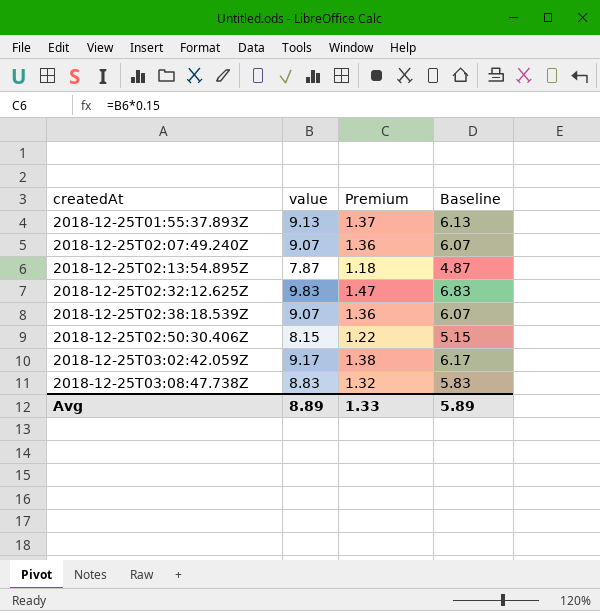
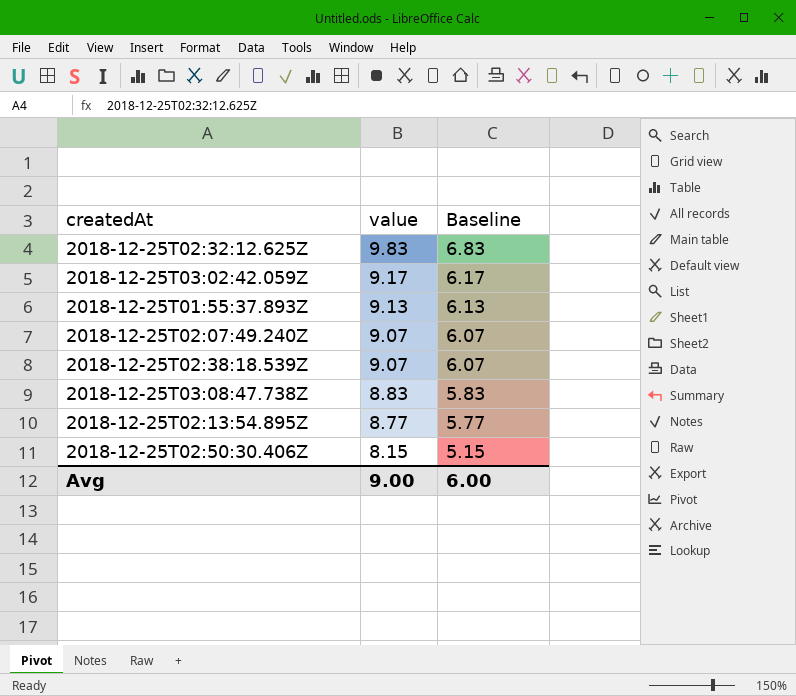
row order: createdAt ascending -> value descending
column Premium | formula: [value] * 0.15 -> none
2018-12-25T02:13:54.895Z | value: 7.87 -> 8.77
2018-12-25T02:13:54.895Z | Baseline: 4.87 -> 5.77
Avg | value: 8.89 -> 9.00
Avg | Baseline: 5.89 -> 6.00

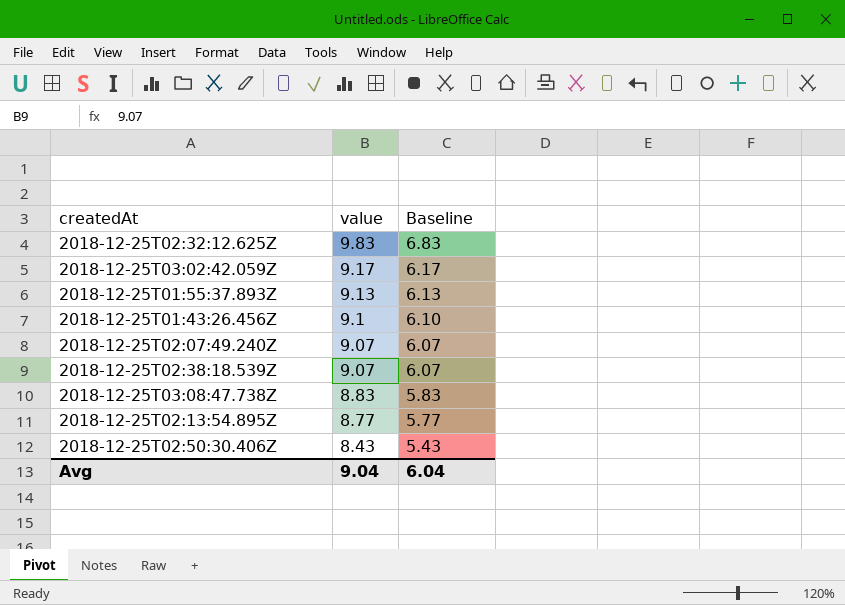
row 2018-12-25T01:43:26.456Z: none -> 9.1 | 6.10
2018-12-25T02:50:30.406Z | value: 8.15 -> 8.43
2018-12-25T02:50:30.406Z | Baseline: 5.15 -> 5.43
Avg | value: 9.00 -> 9.04
Avg | Baseline: 6.00 -> 6.04

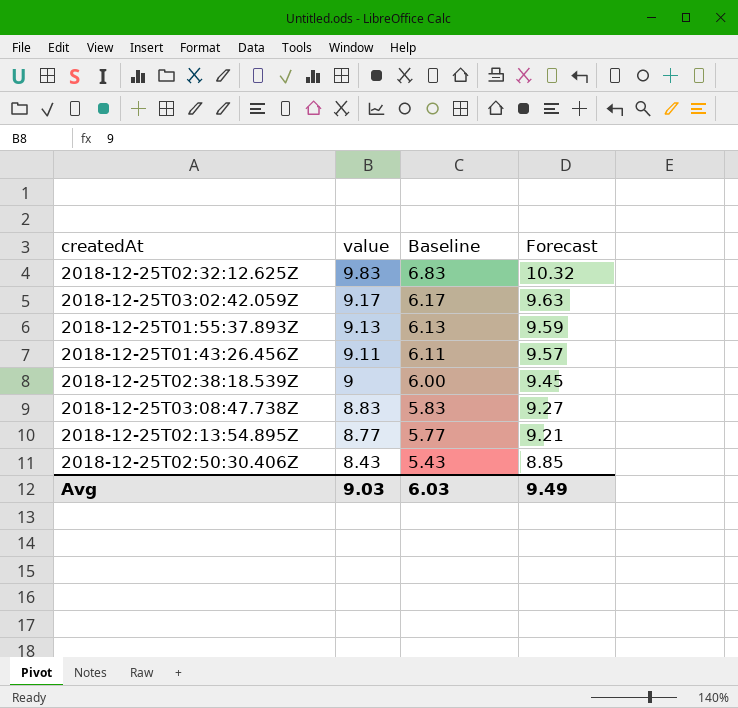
column Forecast | formula: none -> [value] * 1.05
row 2018-12-25T02:07:49.240Z: 9.07 | 6.07 -> none
2018-12-25T01:43:26.456Z | value: 9.1 -> 9.11
2018-12-25T01:43:26.456Z | Baseline: 6.10 -> 6.11
2018-12-25T02:38:18.539Z | value: 9.07 -> 9
2018-12-25T02:38:18.539Z | Baseline: 6.07 -> 6.00
Avg | value: 9.04 -> 9.03
Avg | Baseline: 6.04 -> 6.03

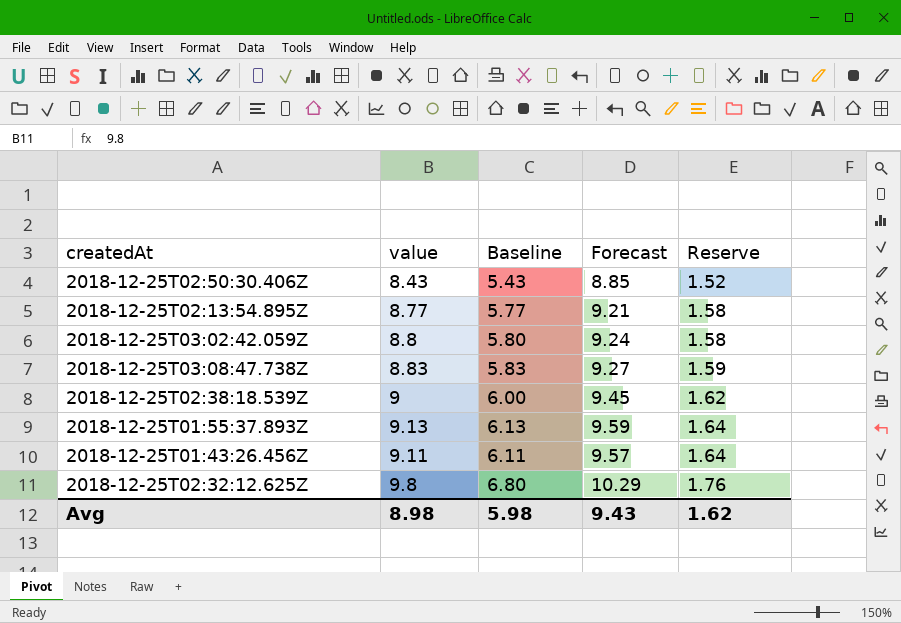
row order: value descending -> Reserve ascending
column Reserve | formula: none -> [value] * 0.18
2018-12-25T03:02:42.059Z | value: 9.17 -> 8.8
2018-12-25T03:02:42.059Z | Baseline: 6.17 -> 5.80
2018-12-25T03:02:42.059Z | Forecast: 9.63 -> 9.24
2018-12-25T02:32:12.625Z | value: 9.83 -> 9.8
2018-12-25T02:32:12.625Z | Baseline: 6.83 -> 6.80
2018-12-25T02:32:12.625Z | Forecast: 10.32 -> 10.29
Avg | value: 9.03 -> 8.98
Avg | Baseline: 6.03 -> 5.98
Avg | Forecast: 9.49 -> 9.43

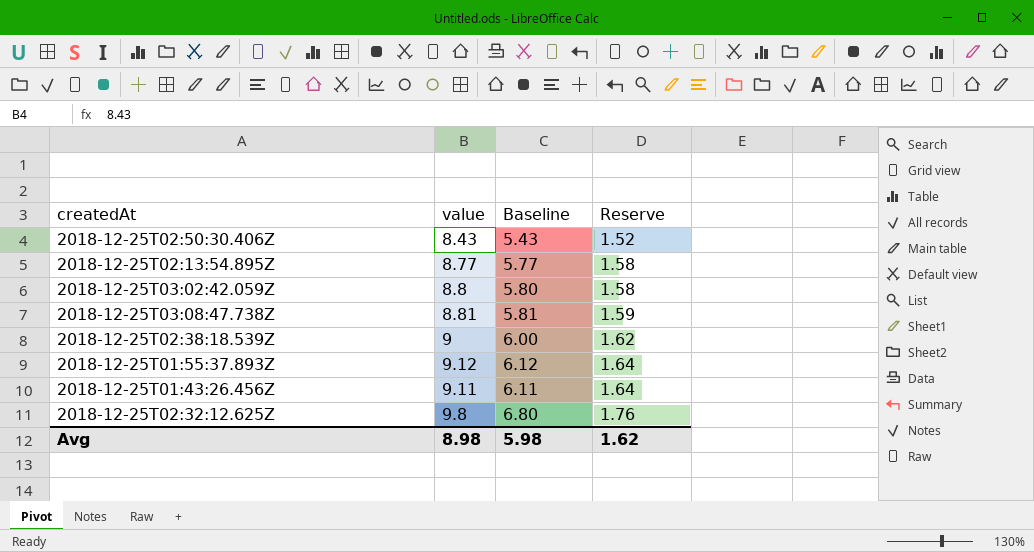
column Forecast | formula: [value] * 1.05 -> none
2018-12-25T03:08:47.738Z | value: 8.83 -> 8.81
2018-12-25T03:08:47.738Z | Baseline: 5.83 -> 5.81
2018-12-25T01:55:37.893Z | value: 9.13 -> 9.12
2018-12-25T01:55:37.893Z | Baseline: 6.13 -> 6.12

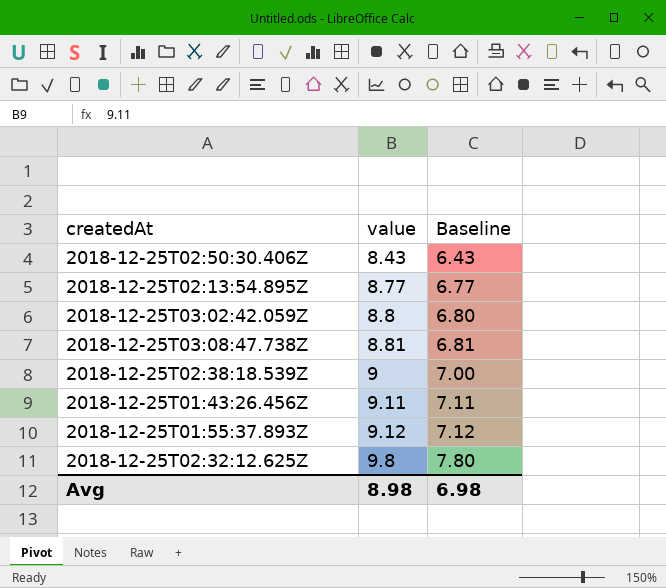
row order: Reserve ascending -> value ascending
column Reserve | formula: [value] * 0.18 -> none
column Baseline | formula: [value] - 3 -> [value] - 2
Avg | Baseline: 5.98 -> 6.98

